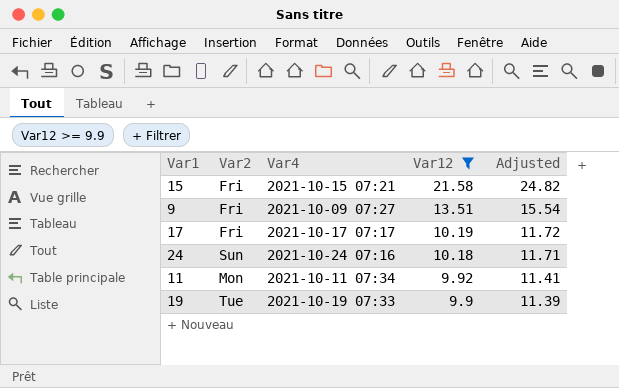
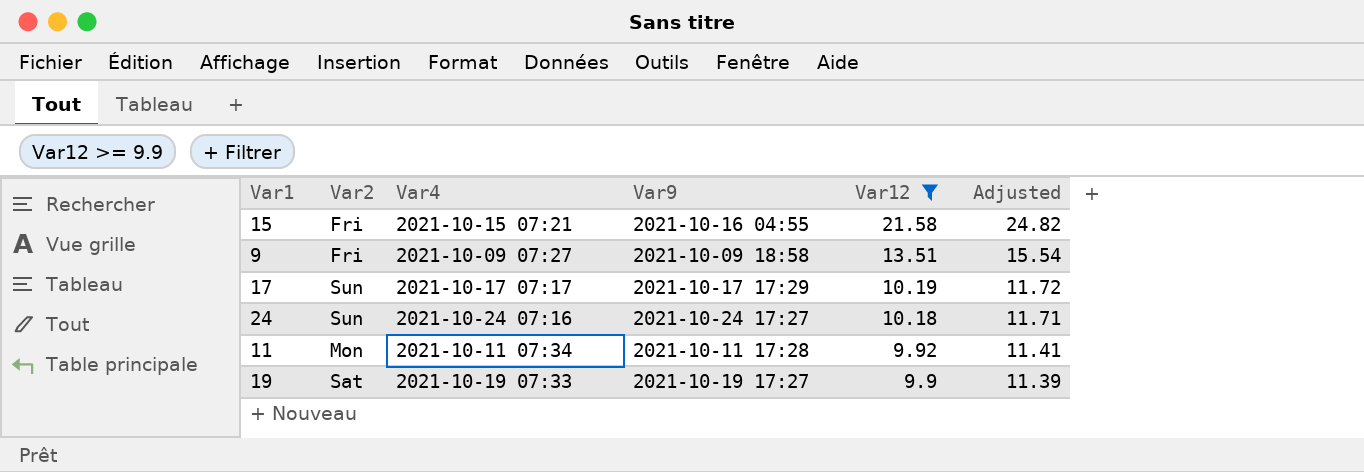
column Var9 | position: none -> 4
17 | Var2: Fri -> Sun
19 | Var2: Tue -> Sat

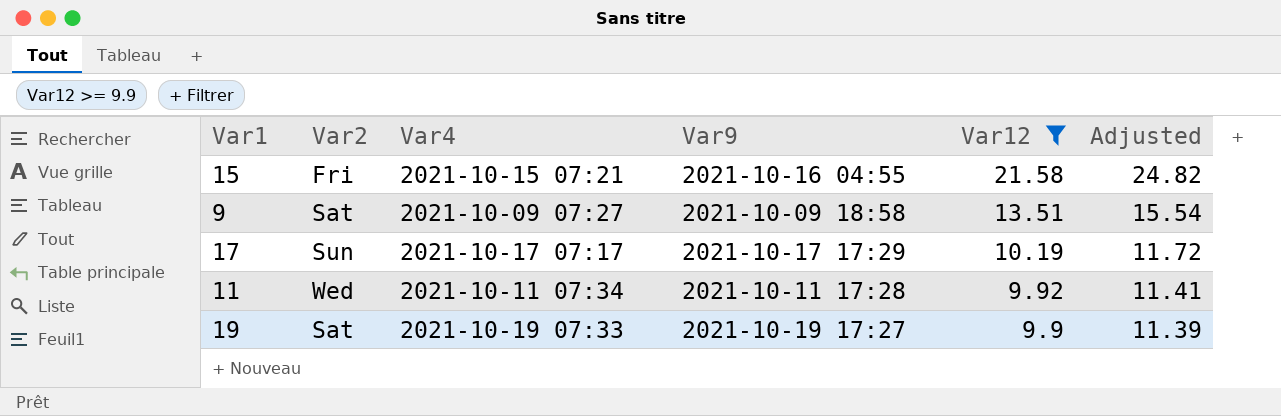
row 24: Sun | 2021-10-24 07:16 | 2021-10-24 17:27 | 10.18 | 11.71 -> none
9 | Var2: Fri -> Sat
11 | Var2: Mon -> Wed

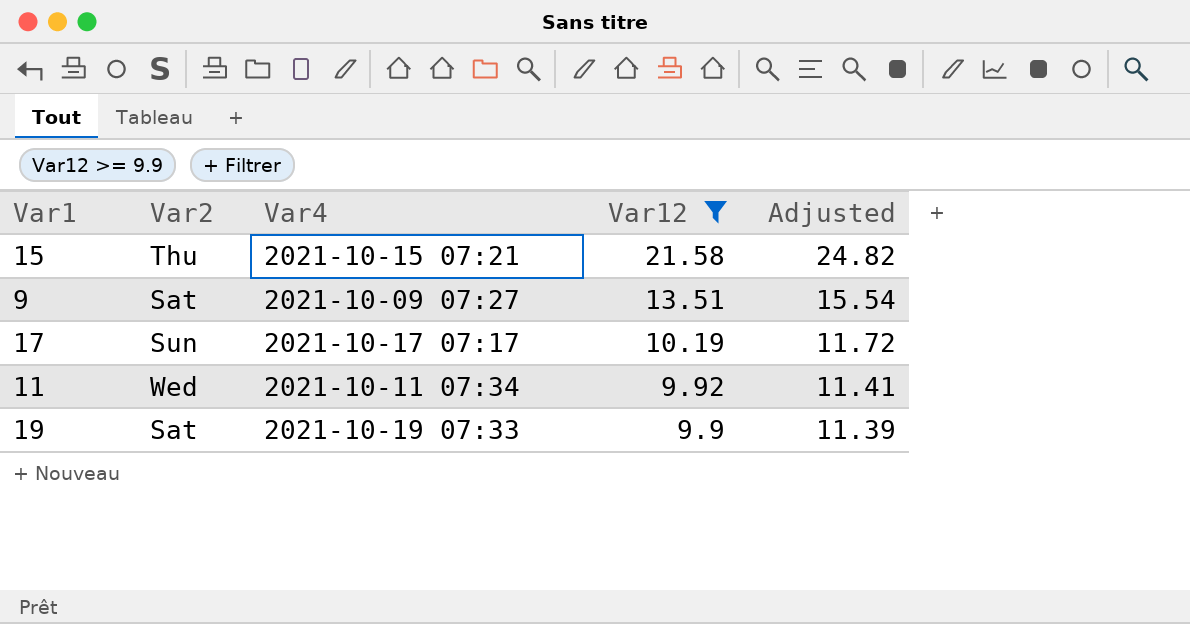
column Var9 | position: 4 -> none
15 | Var2: Fri -> Thu

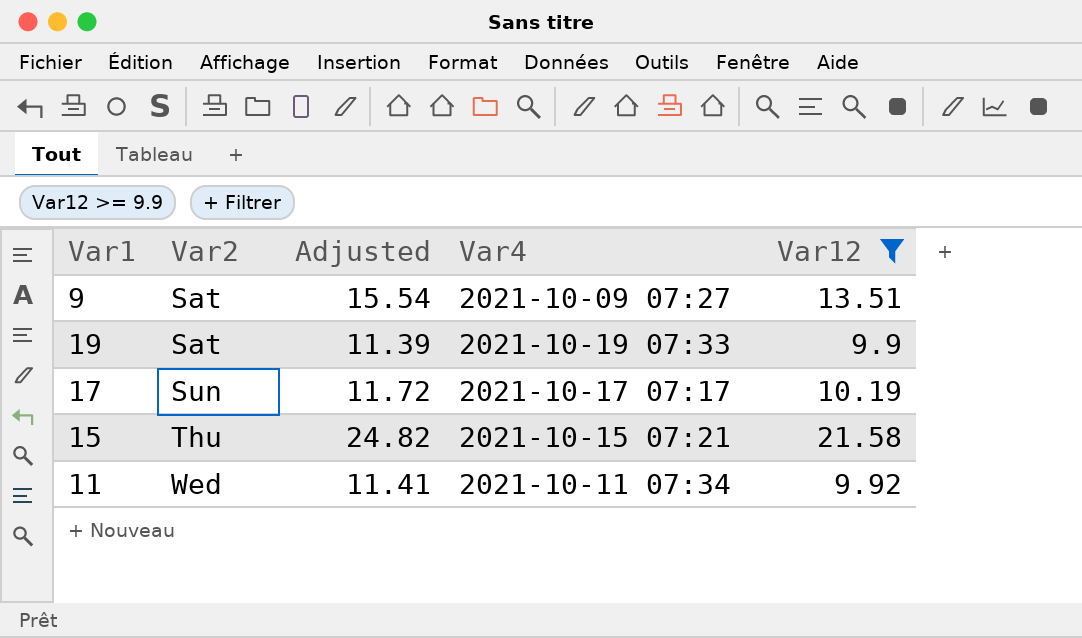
row order: Var12 descending -> Var2 ascending
column Adjusted | position: 5 -> 3

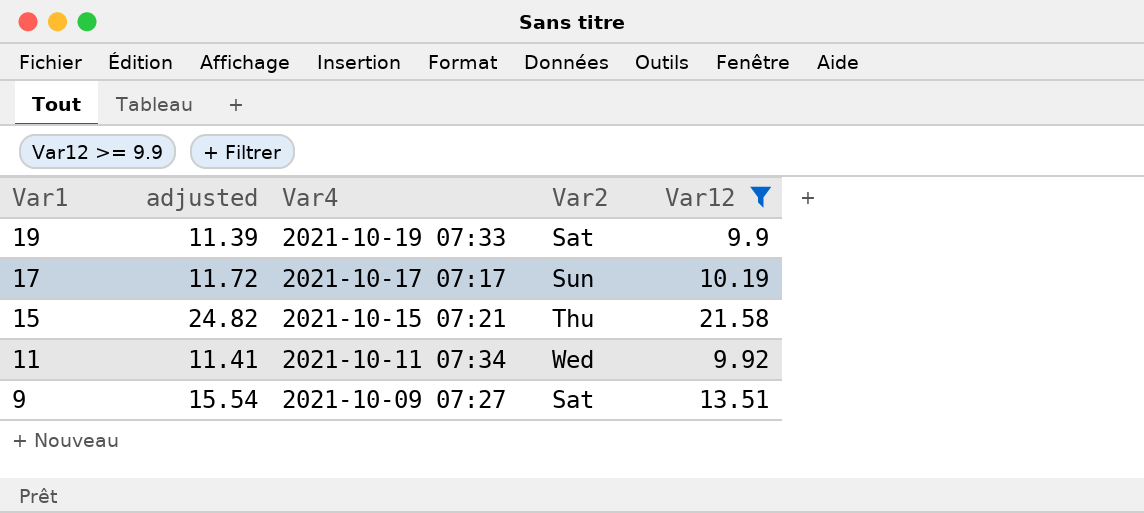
row order: Var2 ascending -> Var1 descending
column name: Adjusted -> adjusted
column Var2 | position: 2 -> 4

